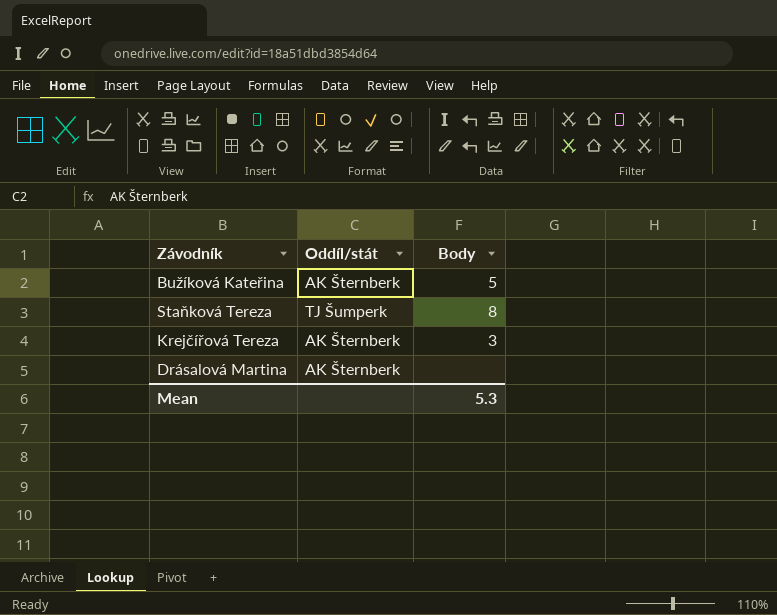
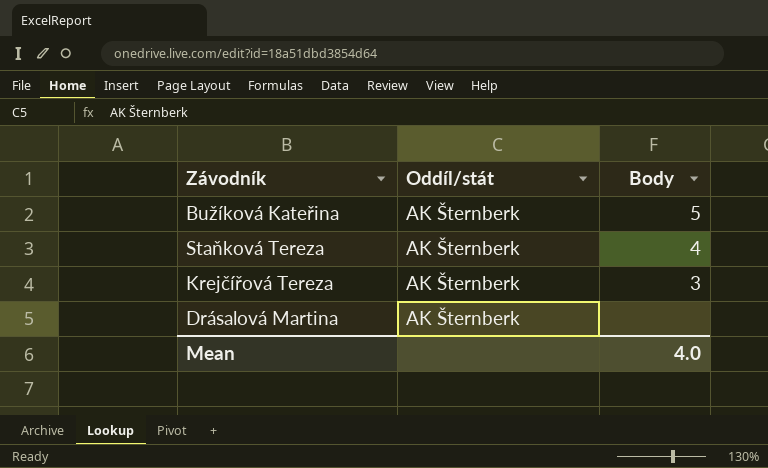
Staňková Tereza | Oddíl/stát: TJ Šumperk -> AK Šternberk
Staňková Tereza | Body: 8 -> 4
Mean | Body: 5.3 -> 4.0

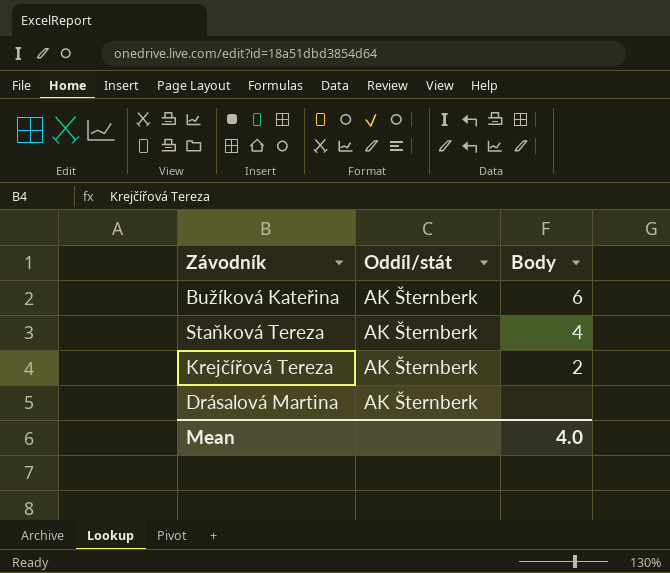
Bužíková Kateřina | Body: 5 -> 6
Krejčířová Tereza | Body: 3 -> 2

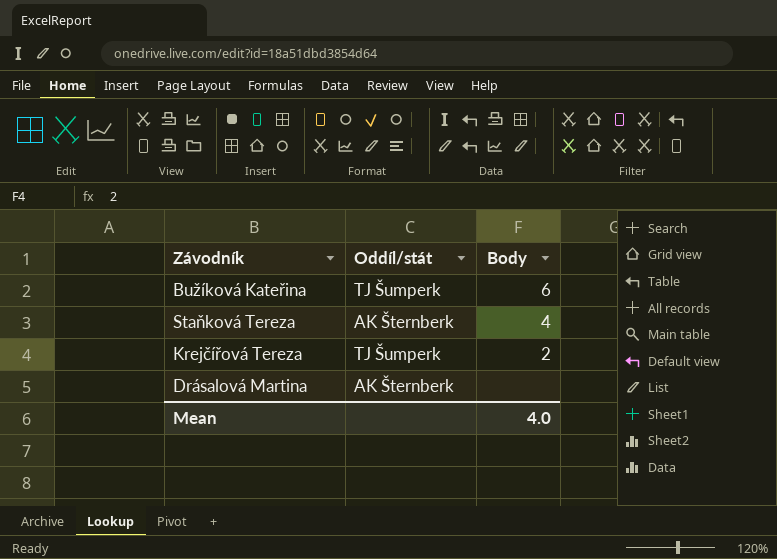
Bužíková Kateřina | Oddíl/stát: AK Šternberk -> TJ Šumperk
Krejčířová Tereza | Oddíl/stát: AK Šternberk -> TJ Šumperk

